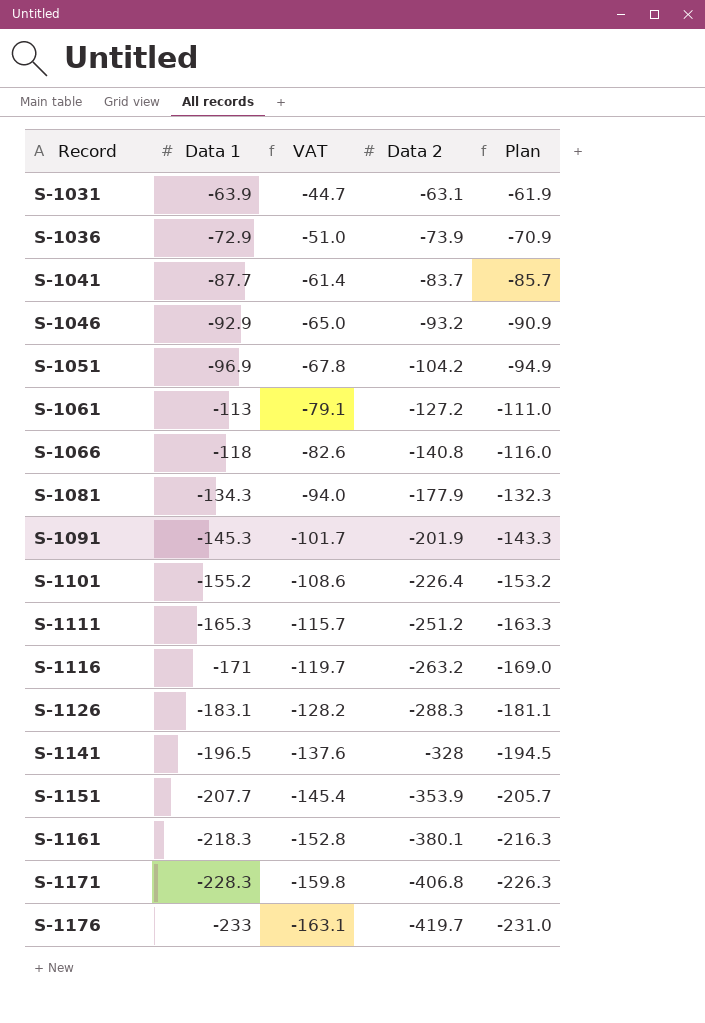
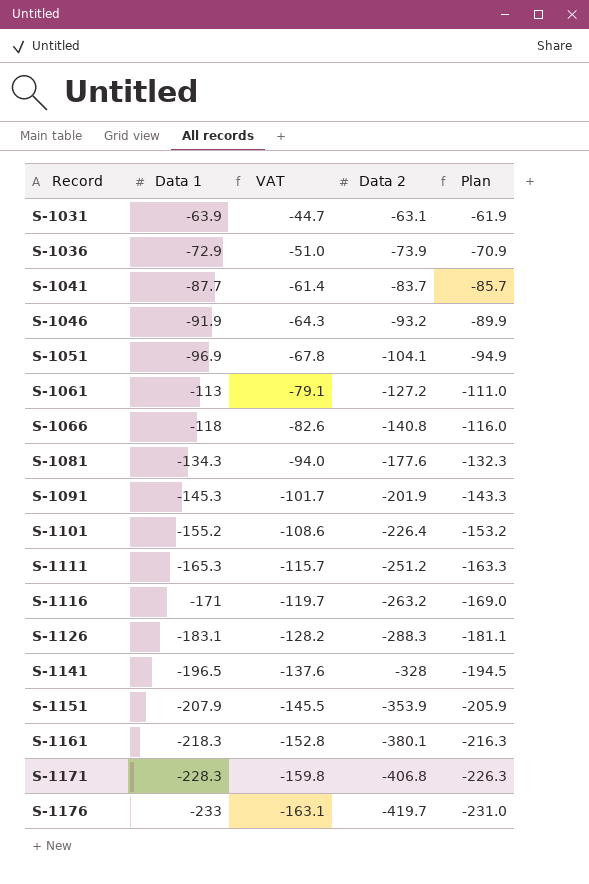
S-1046 | Data 1: -92.9 -> -91.9
S-1046 | VAT: -65.0 -> -64.3
S-1046 | Plan: -90.9 -> -89.9
S-1051 | Data 2: -104.2 -> -104.1
S-1081 | Data 2: -177.9 -> -177.6
S-1151 | Data 1: -207.7 -> -207.9
S-1151 | VAT: -145.4 -> -145.5
S-1151 | Plan: -205.7 -> -205.9

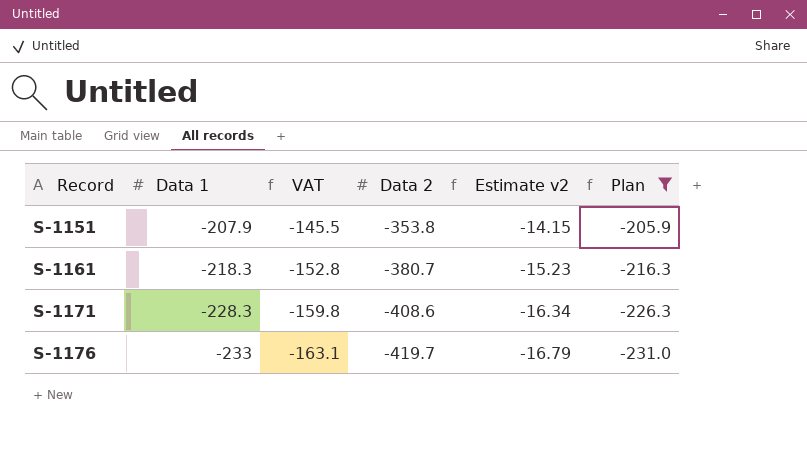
filter: none -> Plan <= -205.9
column Estimate v2 | formula: none -> [Data 2] * 0.04
S-1151 | Data 2: -353.9 -> -353.8
S-1161 | Data 2: -380.1 -> -380.7
S-1171 | Data 2: -406.8 -> -408.6

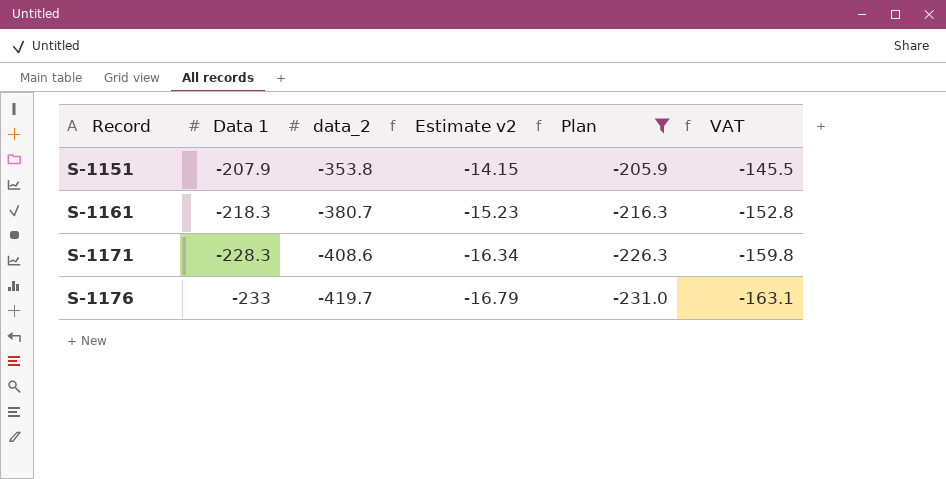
column name: Data 2 -> data_2
column VAT | position: 3 -> 6

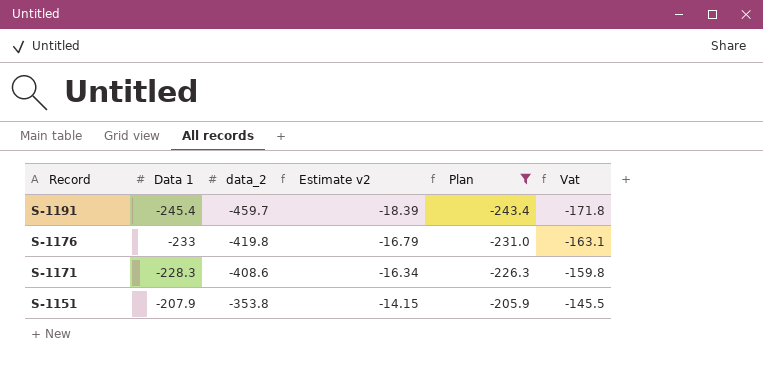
row order: Record ascending -> Record descending
column name: VAT -> Vat
row S-1161: -218.3 | -380.7 | -15.23 | -216.3 | -152.8 -> none
row S-1191: none -> -245.4 | -459.7 | -18.39 | -243.4 | -171.8
S-1176 | data_2: -419.7 -> -419.8

